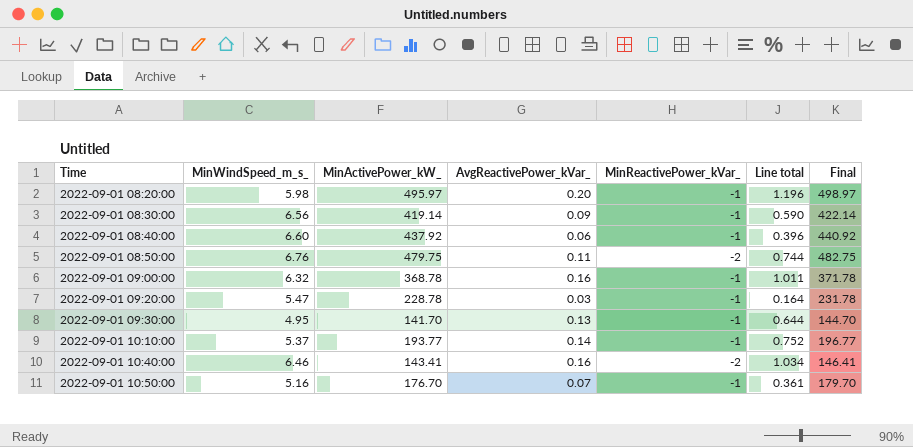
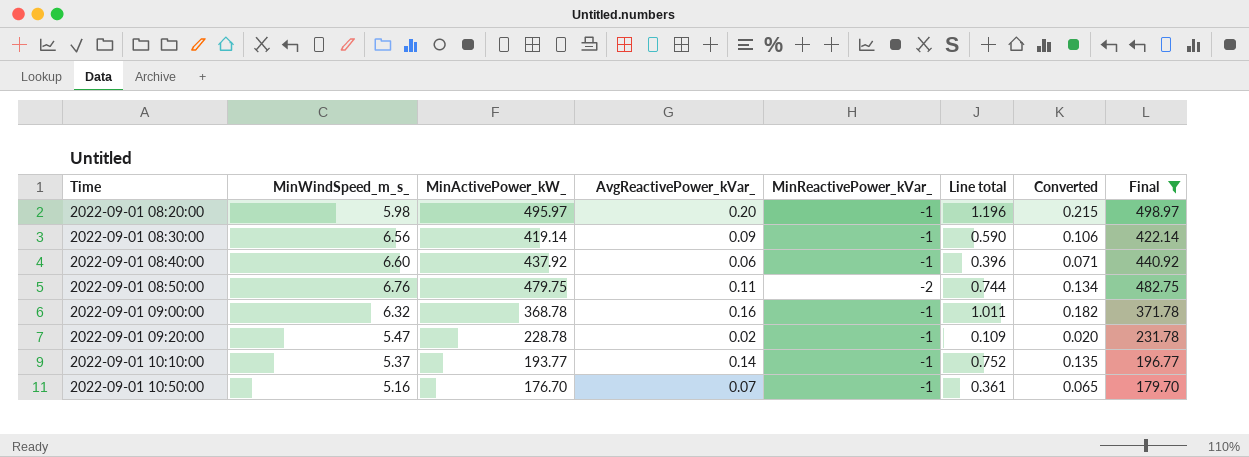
filter: none -> Final >= 179.70
column Converted | formula: none -> [Line total] * 0.18
2022-09-01 09:20:00 | AvgReactivePower_kVar_: 0.03 -> 0.02
2022-09-01 09:20:00 | Line total: 0.164 -> 0.109

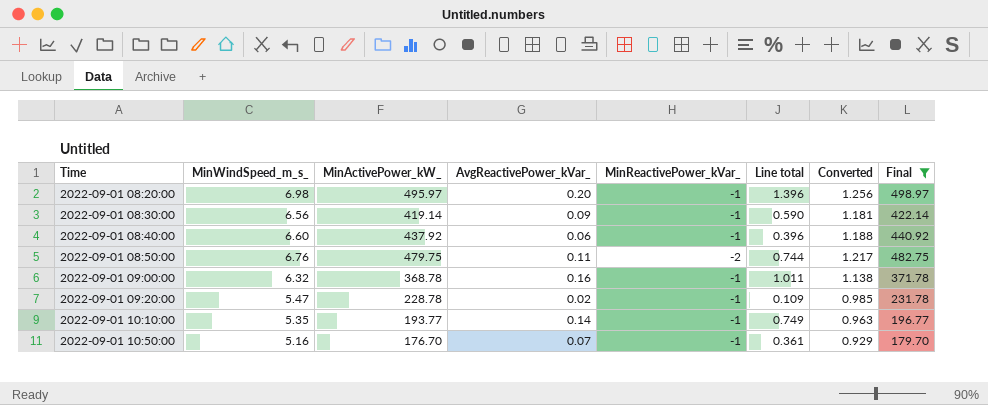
column Converted | formula: [Line total] * 0.18 -> [MinWindSpeed_m_s_] * 0.18
2022-09-01 08:20:00 | MinWindSpeed_m_s_: 5.98 -> 6.98
2022-09-01 08:20:00 | Line total: 1.196 -> 1.396
2022-09-01 10:10:00 | MinWindSpeed_m_s_: 5.37 -> 5.35
2022-09-01 10:10:00 | Line total: 0.752 -> 0.749

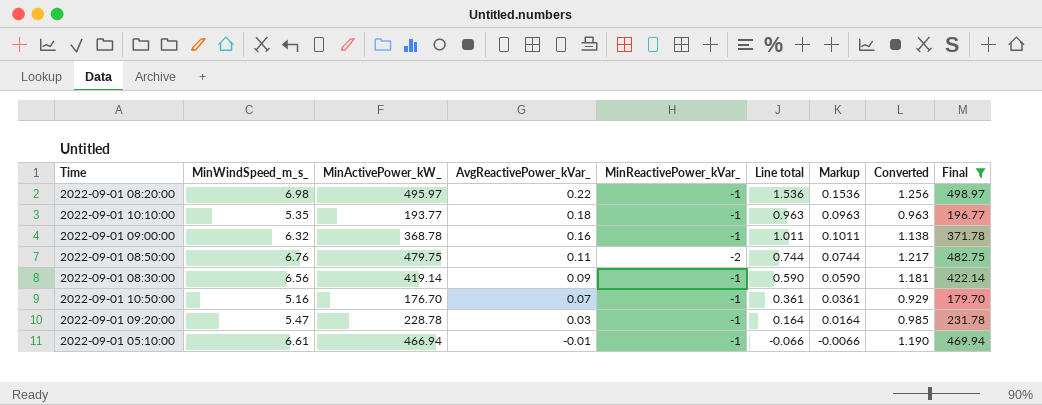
row order: Time ascending -> AvgReactivePower_kVar_ descending
column Markup | formula: none -> [Line total] * 0.1
row 2022-09-01 08:40:00: 6.60 | 437.92 | 0.06 | -1 | 0.396 | 1.188 | 440.92 -> none
2022-09-01 08:20:00 | AvgReactivePower_kVar_: 0.20 -> 0.22
2022-09-01 08:20:00 | Line total: 1.396 -> 1.536
2022-09-01 10:10:00 | AvgReactivePower_kVar_: 0.14 -> 0.18
2022-09-01 10:10:00 | Line total: 0.749 -> 0.963
2022-09-01 09:20:00 | AvgReactivePower_kVar_: 0.02 -> 0.03
2022-09-01 09:20:00 | Line total: 0.109 -> 0.164
row 2022-09-01 05:10:00: none -> 6.61 | 466.94 | -0.01 | -1 | -0.066 | -0.0066 | 1.190 | 469.94

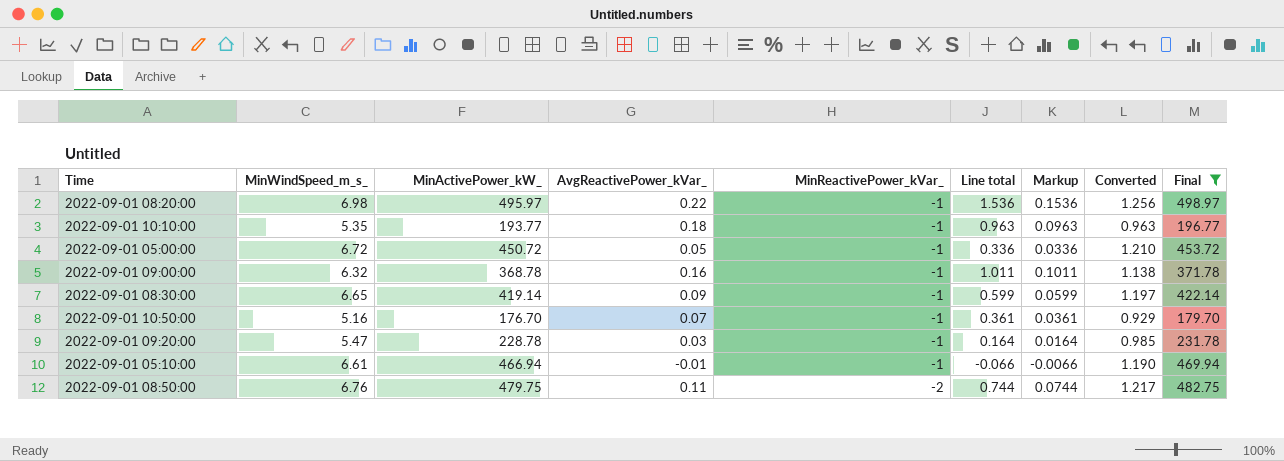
row order: AvgReactivePower_kVar_ descending -> MinReactivePower_kVar_ descending
row 2022-09-01 05:00:00: none -> 6.72 | 450.72 | 0.05 | -1 | 0.336 | 0.0336 | 1.210 | 453.72
2022-09-01 08:30:00 | MinWindSpeed_m_s_: 6.56 -> 6.65
2022-09-01 08:30:00 | Line total: 0.590 -> 0.599
2022-09-01 08:30:00 | Markup: 0.0590 -> 0.0599
2022-09-01 08:30:00 | Converted: 1.181 -> 1.197

